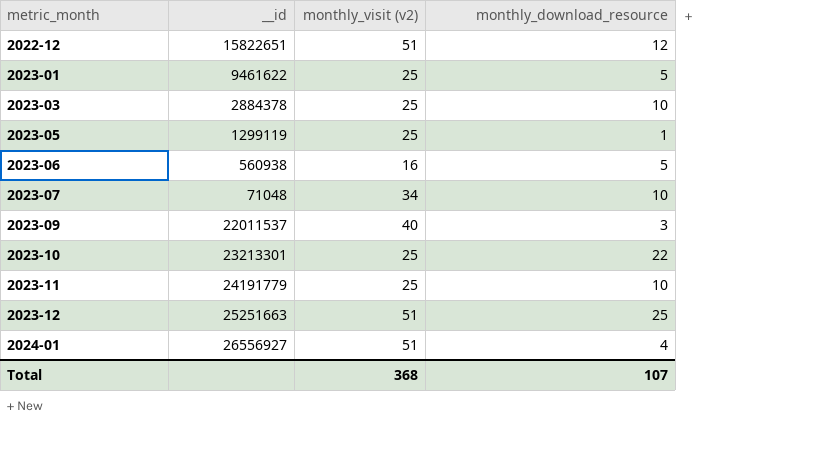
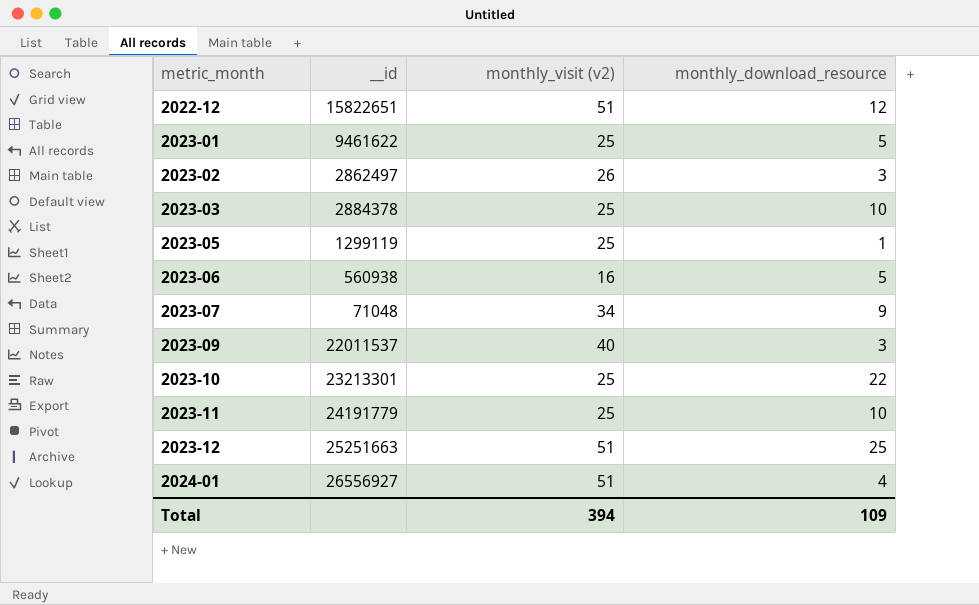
row 2023-02: none -> 2862497 | 26 | 3
2023-07 | monthly_download_resource: 10 -> 9
Total | monthly_visit (v2): 368 -> 394
Total | monthly_download_resource: 107 -> 109

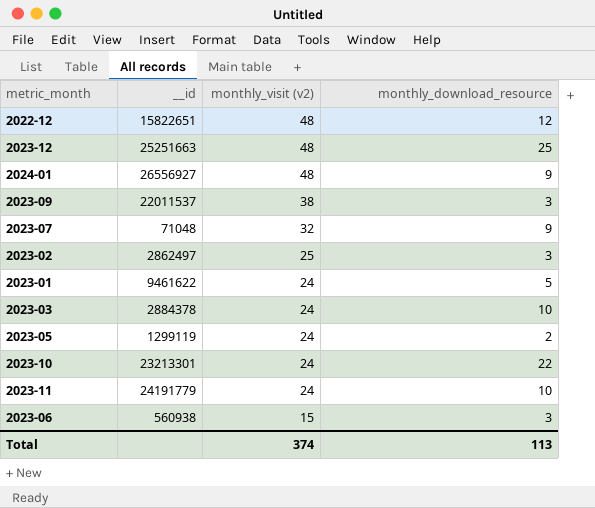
row order: metric_month ascending -> monthly_visit (v2) descending
2022-12 | monthly_visit (v2): 51 -> 48
2023-12 | monthly_visit (v2): 51 -> 48
2024-01 | monthly_visit (v2): 51 -> 48
2024-01 | monthly_download_resource: 4 -> 9
2023-09 | monthly_visit (v2): 40 -> 38
2023-07 | monthly_visit (v2): 34 -> 32
2023-02 | monthly_visit (v2): 26 -> 25
2023-01 | monthly_visit (v2): 25 -> 24
2023-03 | monthly_visit (v2): 25 -> 24
2023-05 | monthly_visit (v2): 25 -> 24
2023-05 | monthly_download_resource: 1 -> 2
2023-10 | monthly_visit (v2): 25 -> 24
2023-11 | monthly_visit (v2): 25 -> 24
2023-06 | monthly_visit (v2): 16 -> 15
2023-06 | monthly_download_resource: 5 -> 3
Total | monthly_visit (v2): 394 -> 374
Total | monthly_download_resource: 109 -> 113

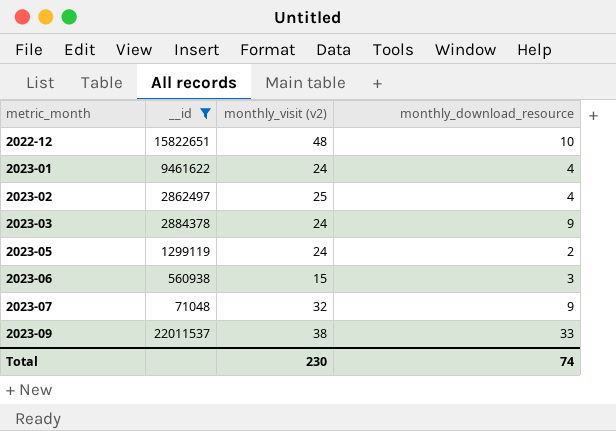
filter: none -> __id <= 22011537
row order: monthly_visit (v2) descending -> metric_month ascending
2022-12 | monthly_download_resource: 12 -> 10
2023-01 | monthly_download_resource: 5 -> 4
2023-02 | monthly_download_resource: 3 -> 4
2023-03 | monthly_download_resource: 10 -> 9
2023-09 | monthly_download_resource: 3 -> 33
Total | monthly_visit (v2): 374 -> 230
Total | monthly_download_resource: 113 -> 74

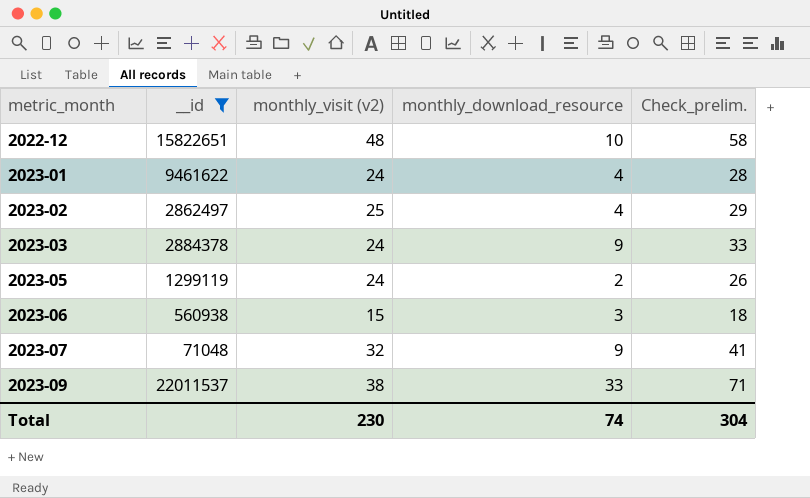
column Check_prelim. | formula: none -> [monthly_visit (v2)] + [monthly_download_resource]

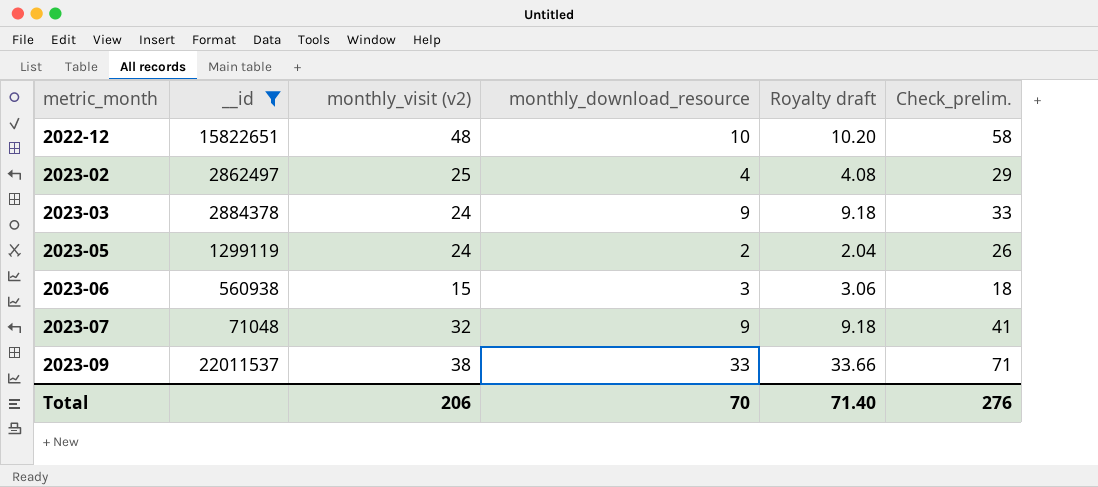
column Royalty draft | formula: none -> [monthly_download_resource] * 1.02
row 2023-01: 9461622 | 24 | 4 | 28 -> none
Total | monthly_visit (v2): 230 -> 206
Total | monthly_download_resource: 74 -> 70
Total | Check_prelim.: 304 -> 276

